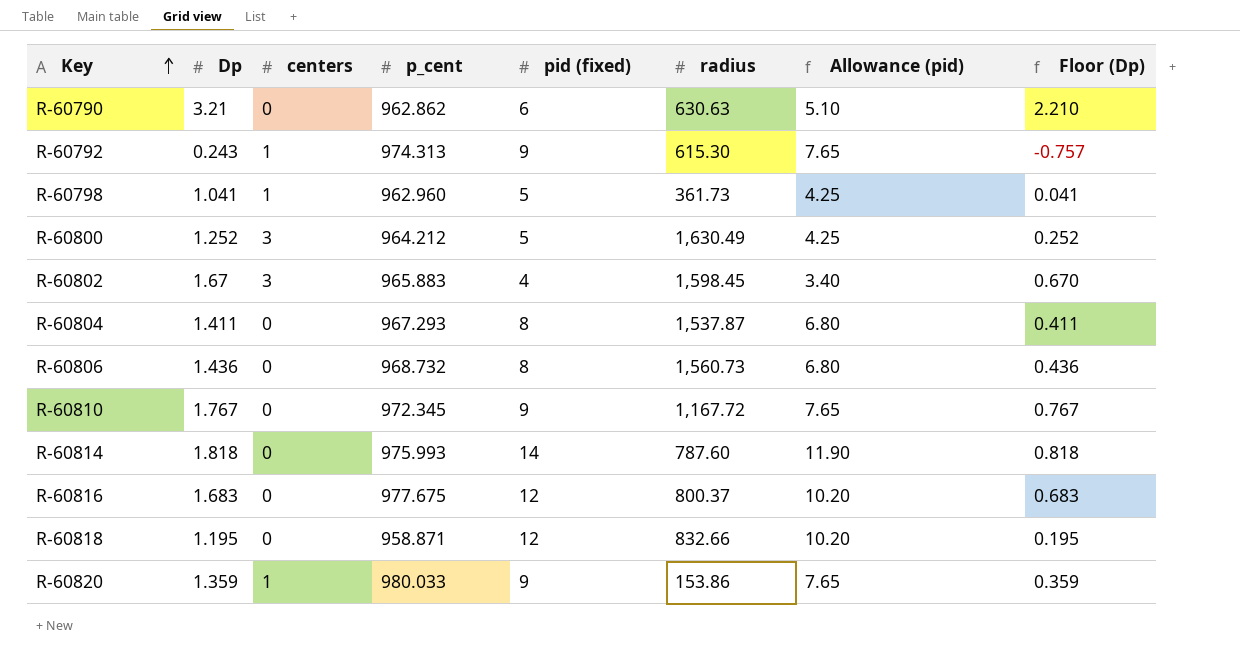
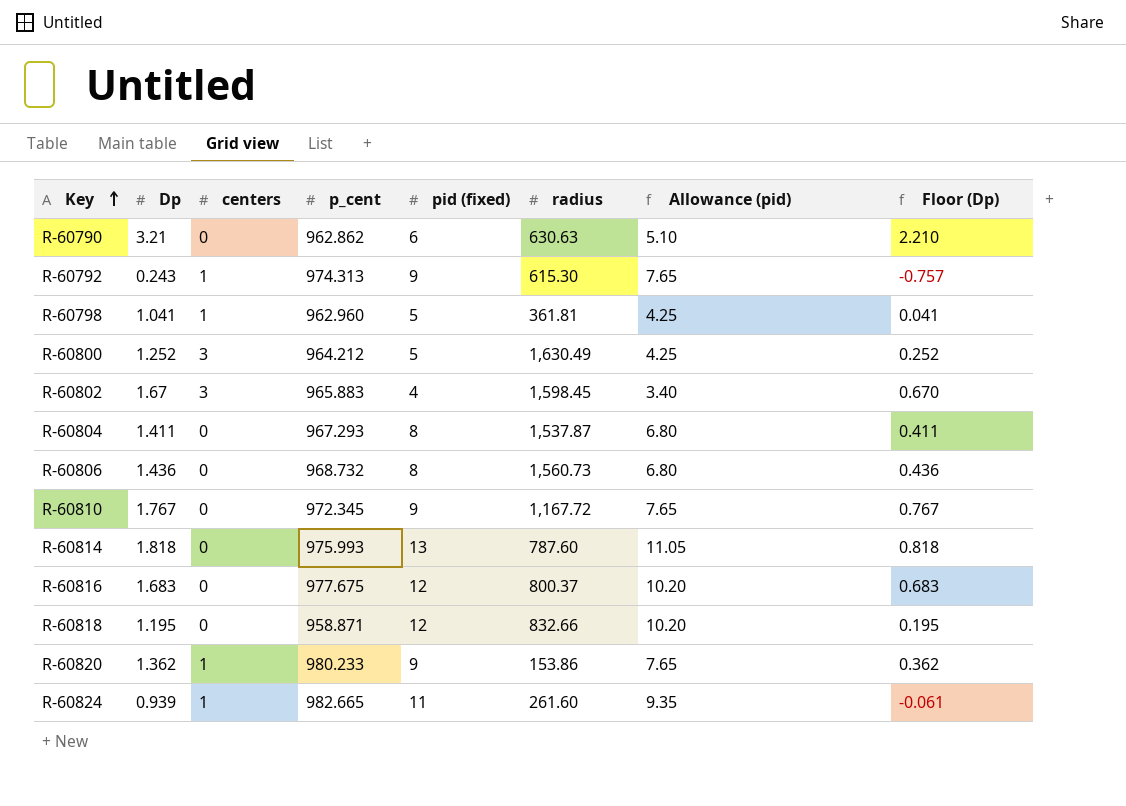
R-60798 | radius: 361.73 -> 361.81
R-60814 | pid (fixed): 14 -> 13
R-60814 | Allowance (pid): 11.90 -> 11.05
R-60820 | Dp: 1.359 -> 1.362
R-60820 | p_cent: 980.033 -> 980.233
R-60820 | Floor (Dp): 0.359 -> 0.362
row R-60824: none -> 0.939 | 1 | 982.665 | 11 | 261.60 | 9.35 | -0.061

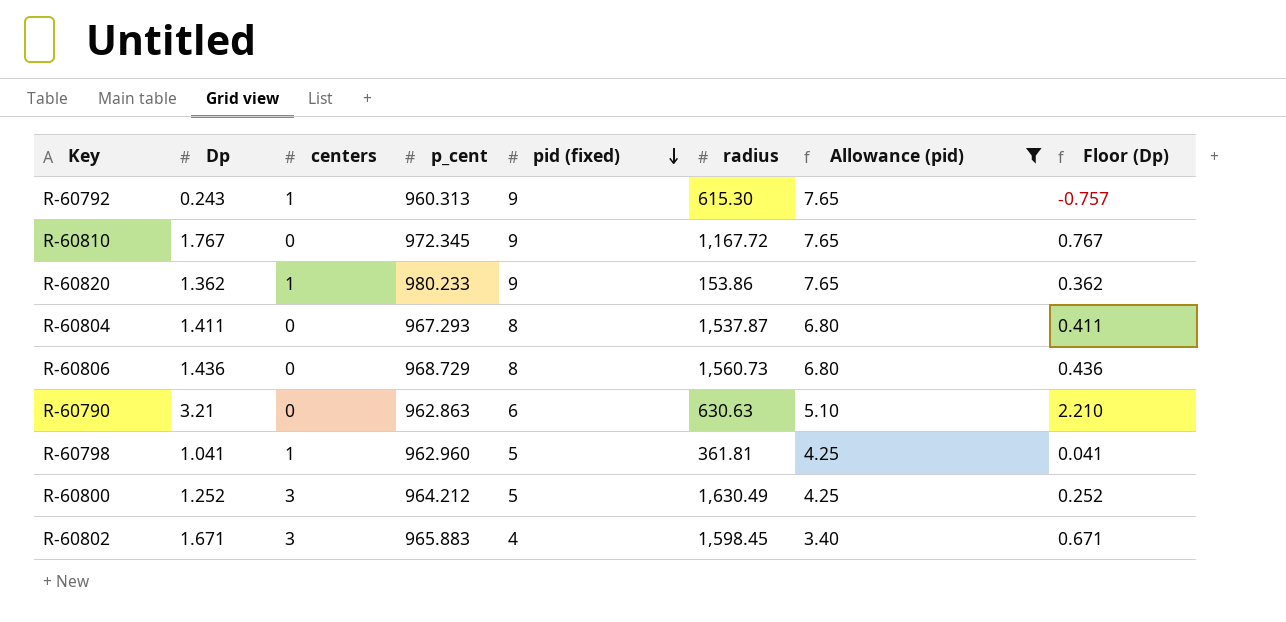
filter: none -> Allowance (pid) <= 7.65
row order: Key ascending -> pid (fixed) descending
R-60792 | p_cent: 974.313 -> 960.313
R-60806 | p_cent: 968.732 -> 968.729
R-60790 | p_cent: 962.862 -> 962.863
R-60802 | Dp: 1.67 -> 1.671
R-60802 | Floor (Dp): 0.670 -> 0.671

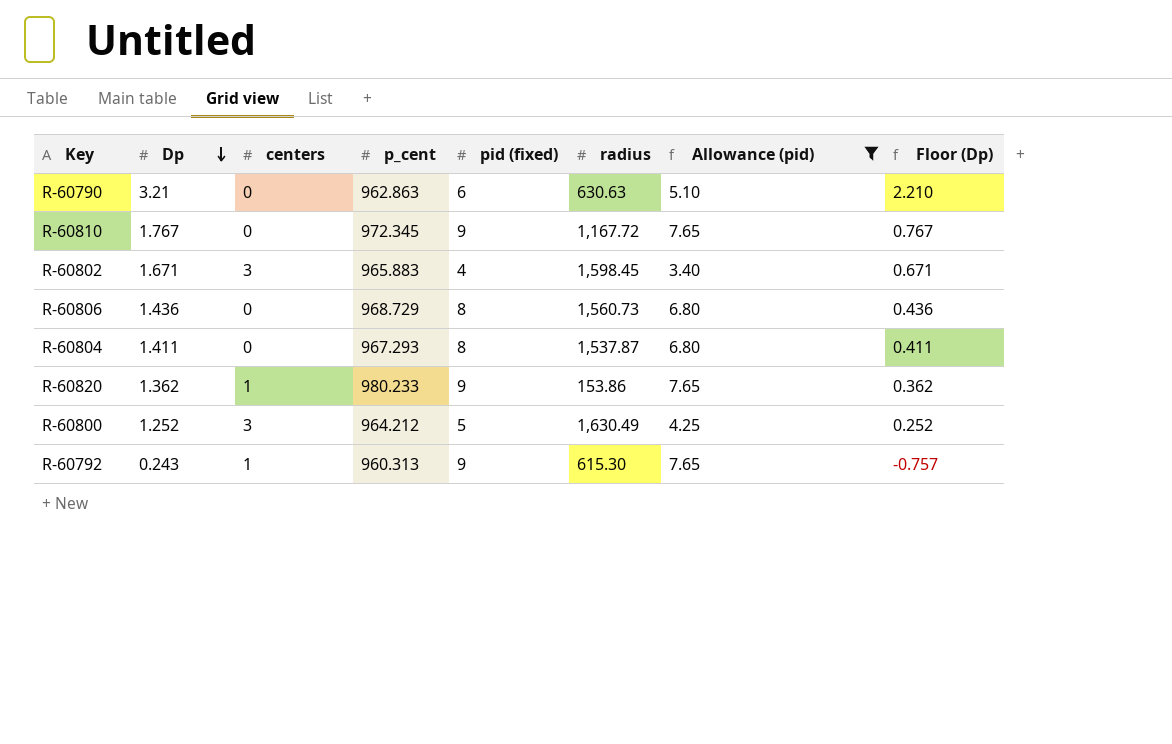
row order: pid (fixed) descending -> Dp descending
row R-60798: 1.041 | 1 | 962.960 | 5 | 361.81 | 4.25 | 0.041 -> none

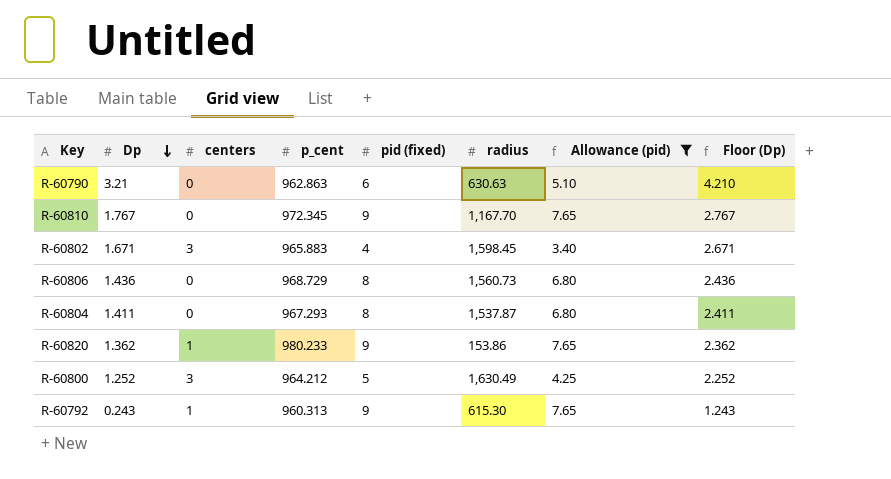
column Floor (Dp) | formula: [Dp] - 1 -> [Dp] + 1
R-60810 | radius: 1,167.72 -> 1,167.70

